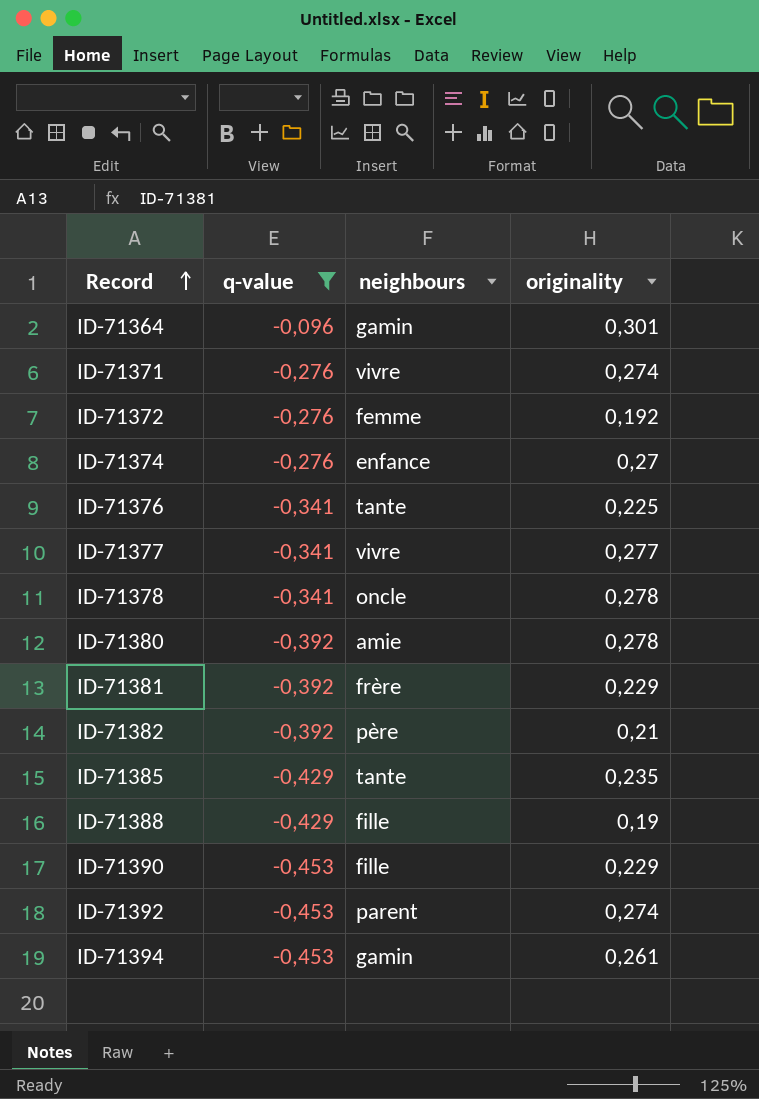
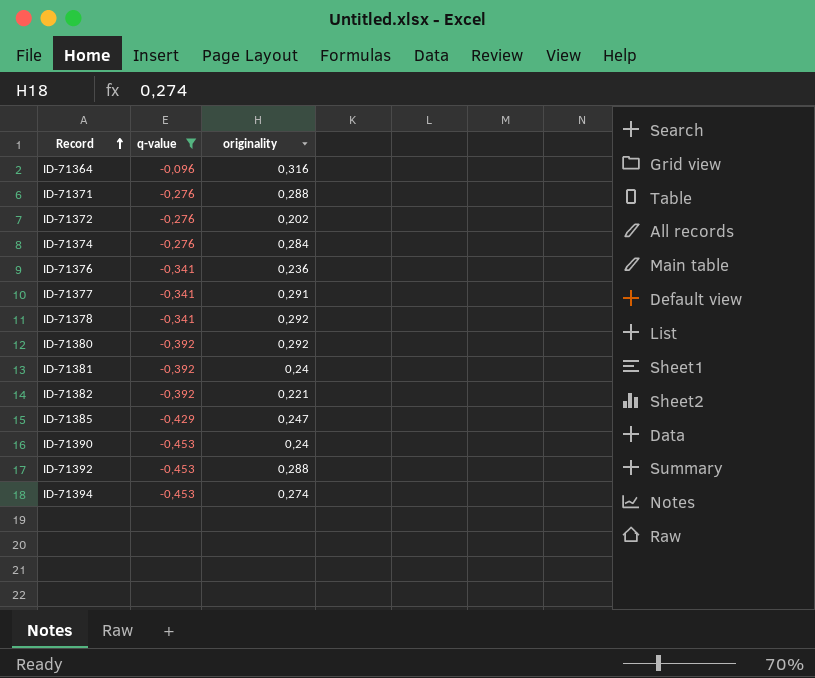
column neighbours | position: 3 -> none
row ID-71388: -0,429 | fille | 0,19 -> none
ID-71364 | originality: 0,301 -> 0,316
ID-71371 | originality: 0,274 -> 0,288
ID-71372 | originality: 0,192 -> 0,202
ID-71374 | originality: 0,27 -> 0,284
ID-71376 | originality: 0,225 -> 0,236
ID-71377 | originality: 0,277 -> 0,291
ID-71378 | originality: 0,278 -> 0,292
ID-71380 | originality: 0,278 -> 0,292
ID-71381 | originality: 0,229 -> 0,24
ID-71382 | originality: 0,21 -> 0,221
ID-71385 | originality: 0,235 -> 0,247
ID-71390 | originality: 0,229 -> 0,24
ID-71392 | originality: 0,274 -> 0,288
ID-71394 | originality: 0,261 -> 0,274

